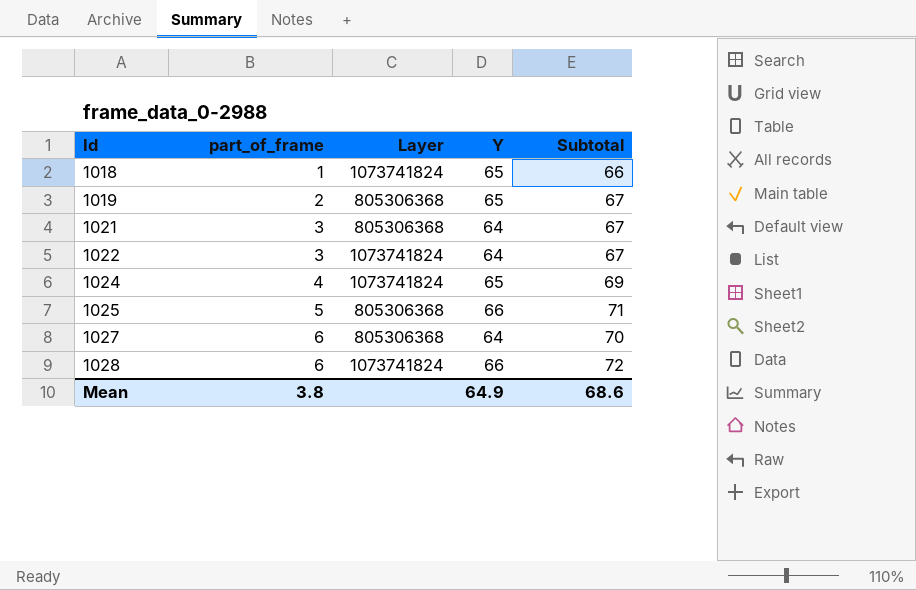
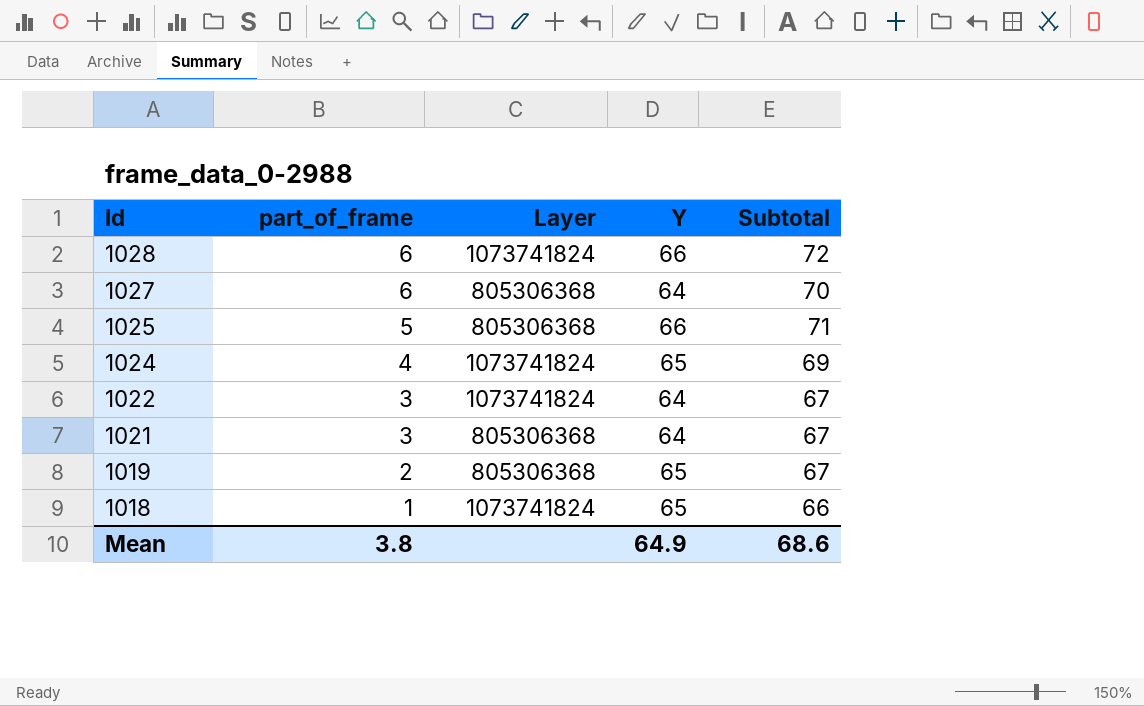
row order: Id ascending -> Id descending

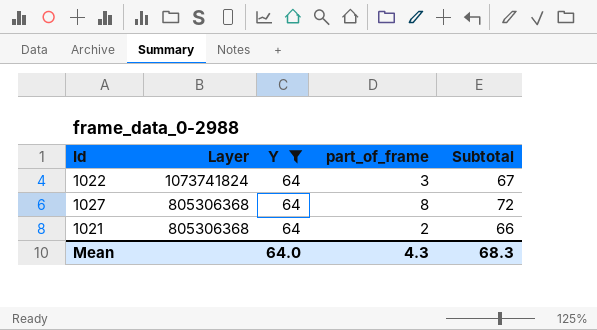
filter: none -> Y = 64
row order: Id descending -> Layer descending
column part_of_frame | position: 2 -> 4
1027 | part_of_frame: 6 -> 8
1027 | Subtotal: 70 -> 72
1021 | part_of_frame: 3 -> 2
1021 | Subtotal: 67 -> 66
Mean | Y: 64.9 -> 64.0
Mean | part_of_frame: 3.8 -> 4.3
Mean | Subtotal: 68.6 -> 68.3

